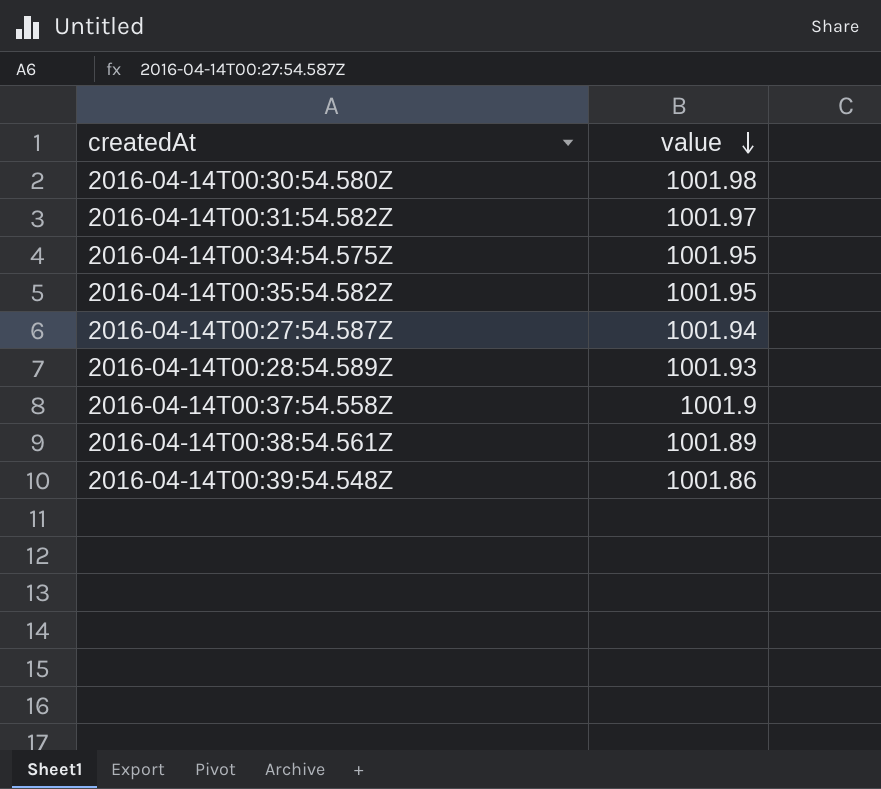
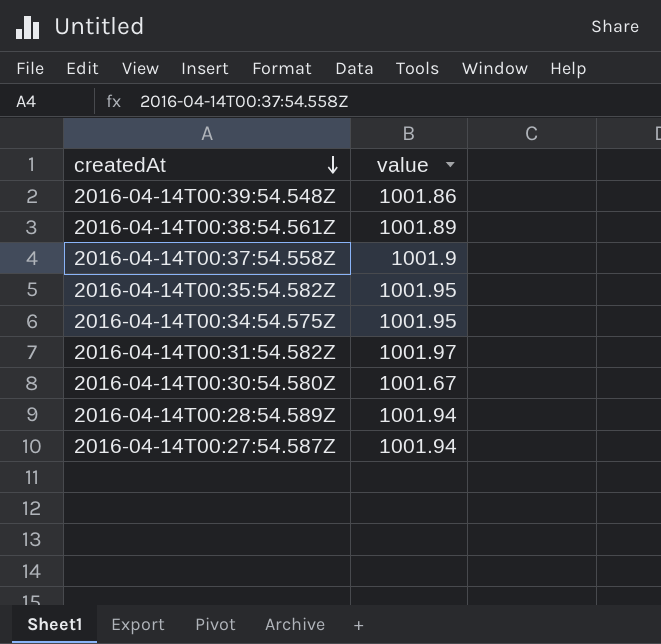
row order: value descending -> createdAt descending
2016-04-14T00:30:54.580Z | value: 1001.98 -> 1001.67
2016-04-14T00:28:54.589Z | value: 1001.93 -> 1001.94

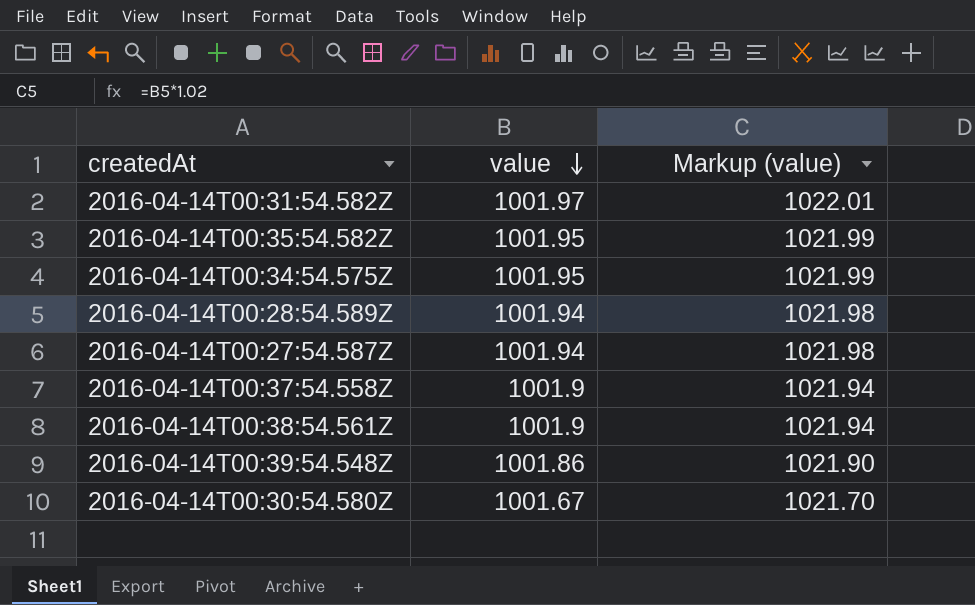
row order: createdAt descending -> value descending
column Markup (value) | formula: none -> [value] * 1.02
2016-04-14T00:38:54.561Z | value: 1001.89 -> 1001.9

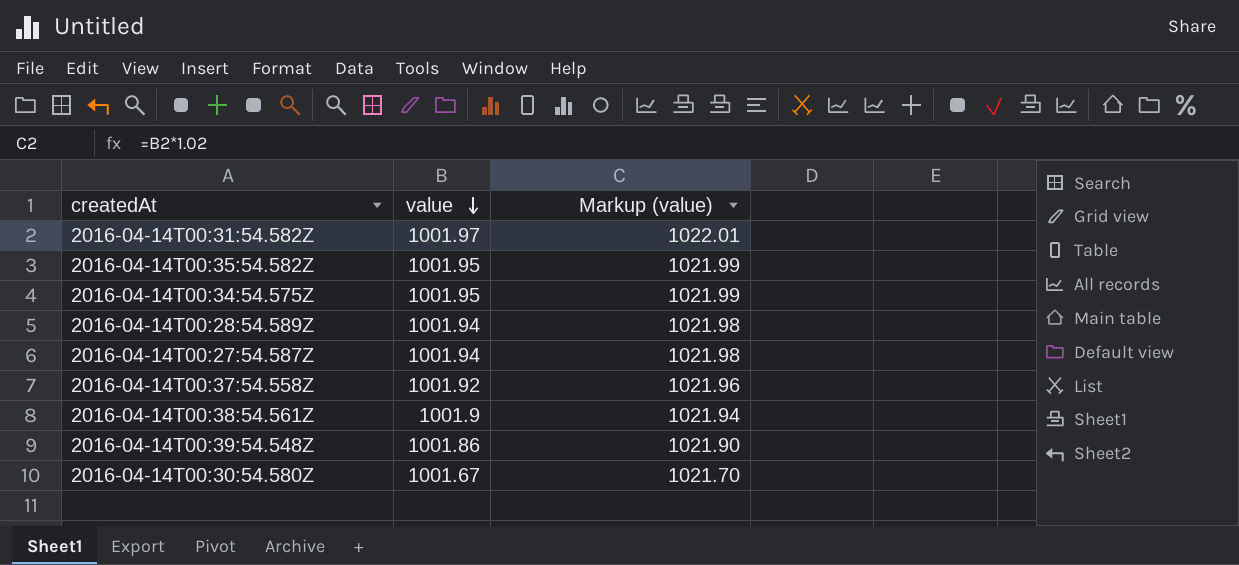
2016-04-14T00:37:54.558Z | value: 1001.9 -> 1001.92
2016-04-14T00:37:54.558Z | Markup (value): 1021.94 -> 1021.96

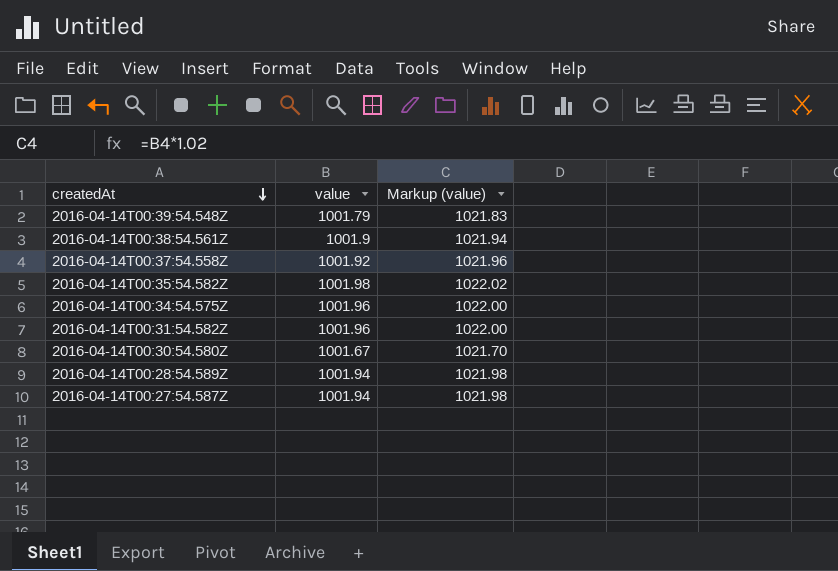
row order: value descending -> createdAt descending
2016-04-14T00:39:54.548Z | value: 1001.86 -> 1001.79
2016-04-14T00:39:54.548Z | Markup (value): 1021.90 -> 1021.83
2016-04-14T00:35:54.582Z | value: 1001.95 -> 1001.98
2016-04-14T00:35:54.582Z | Markup (value): 1021.99 -> 1022.02
2016-04-14T00:34:54.575Z | value: 1001.95 -> 1001.96
2016-04-14T00:34:54.575Z | Markup (value): 1021.99 -> 1022.00
2016-04-14T00:31:54.582Z | value: 1001.97 -> 1001.96
2016-04-14T00:31:54.582Z | Markup (value): 1022.01 -> 1022.00

